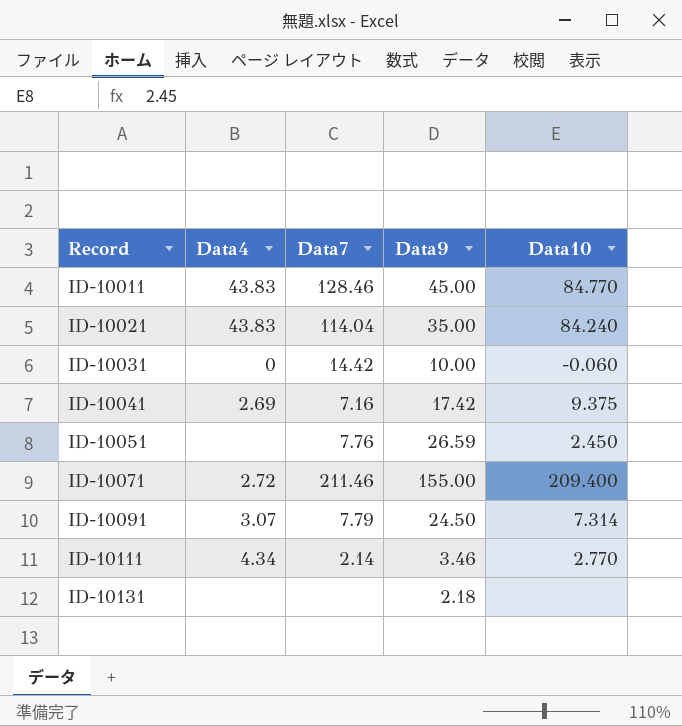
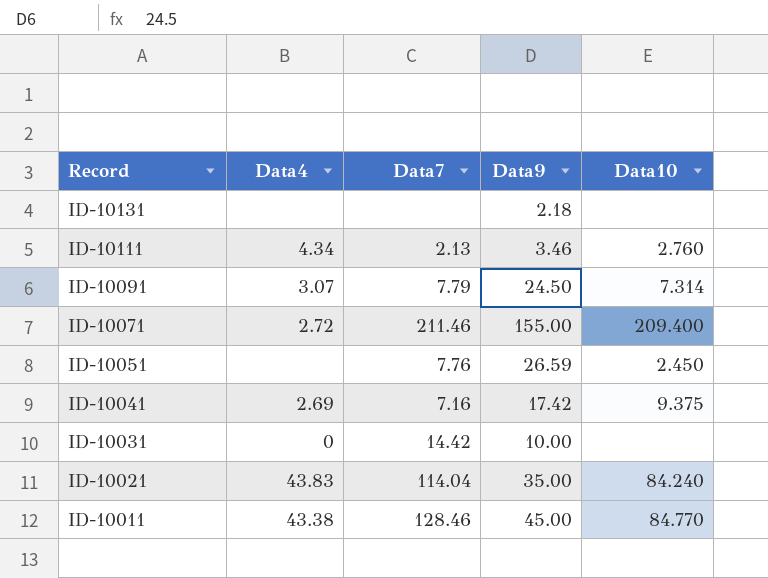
row order: Record ascending -> Record descending
ID-10111 | Data7: 2.14 -> 2.13
ID-10111 | Data10: 2.770 -> 2.760
ID-10031 | Data10: -0.060 -> none
ID-10011 | Data4: 43.83 -> 43.38

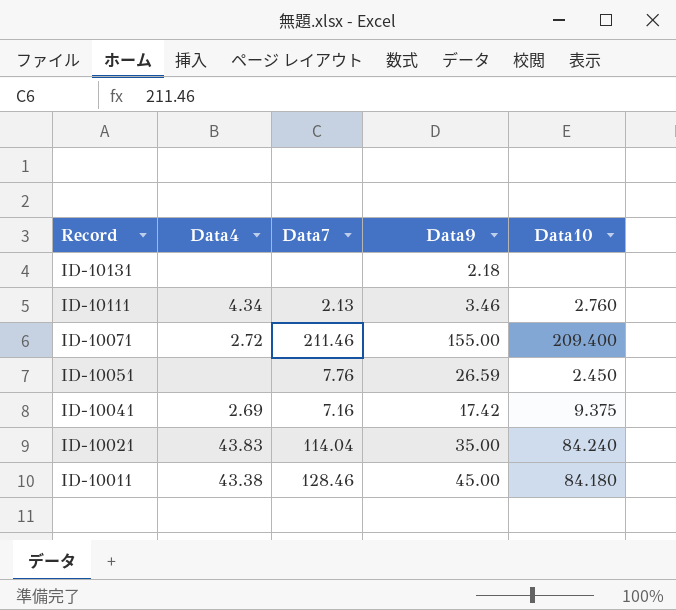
row ID-10091: 3.07 | 7.79 | 24.50 | 7.314 -> none
row ID-10031: 0 | 14.42 | 10.00 | none -> none
ID-10011 | Data10: 84.770 -> 84.180

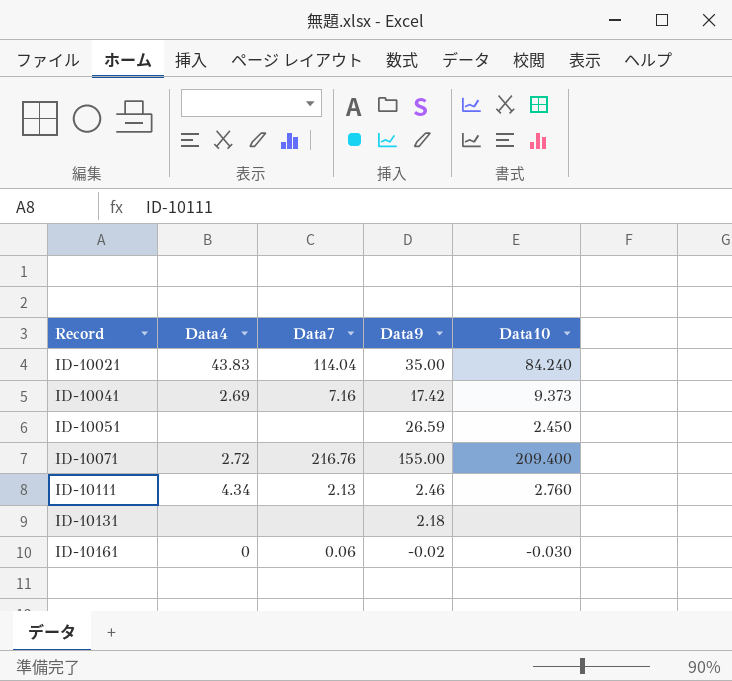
row order: Record descending -> Record ascending
row ID-10011: 43.38 | 128.46 | 45.00 | 84.180 -> none
ID-10041 | Data10: 9.375 -> 9.373
ID-10051 | Data7: 7.76 -> none
ID-10071 | Data7: 211.46 -> 216.76
ID-10111 | Data9: 3.46 -> 2.46
row ID-10161: none -> 0 | 0.06 | -0.02 | -0.030

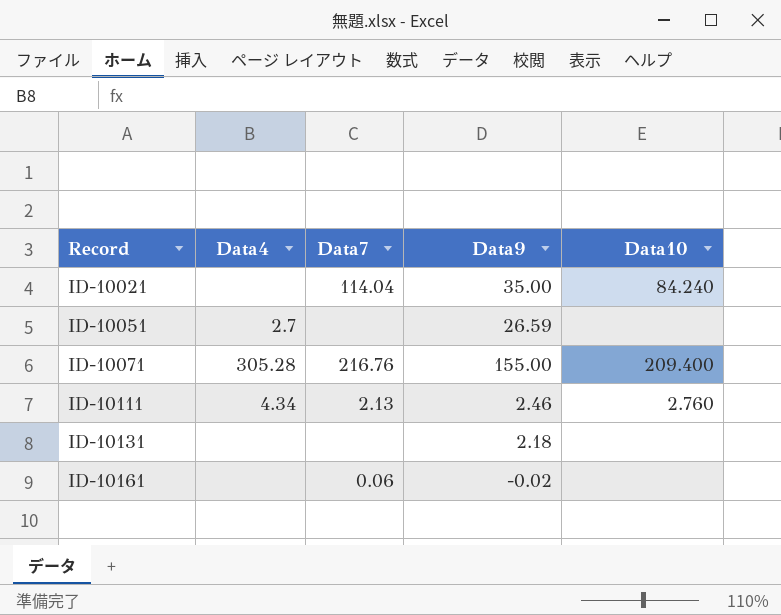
row ID-10041: 2.69 | 7.16 | 17.42 | 9.373 -> none
ID-10021 | Data4: 43.83 -> none
ID-10051 | Data4: none -> 2.7
ID-10051 | Data10: 2.450 -> none
ID-10071 | Data4: 2.72 -> 305.28
ID-10161 | Data4: 0 -> none
ID-10161 | Data10: -0.030 -> none

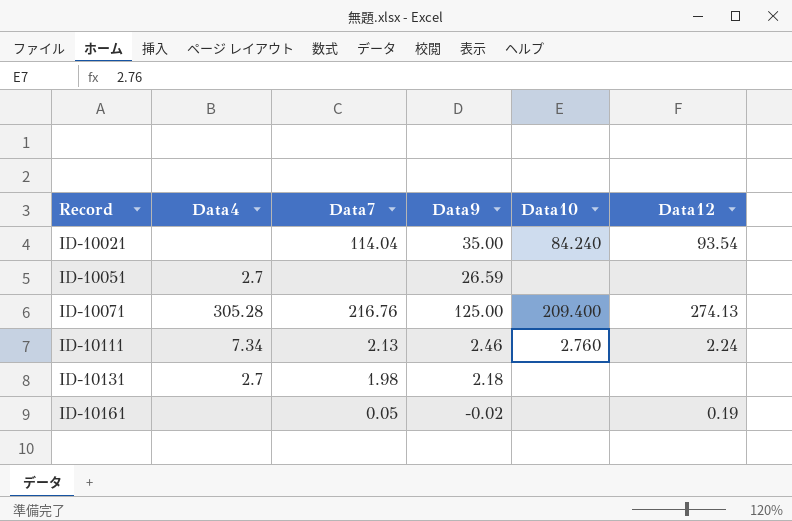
column Data12 | position: none -> 6
ID-10071 | Data9: 155.00 -> 125.00
ID-10111 | Data4: 4.34 -> 7.34
ID-10131 | Data4: none -> 2.7
ID-10131 | Data7: none -> 1.98
ID-10161 | Data7: 0.06 -> 0.05

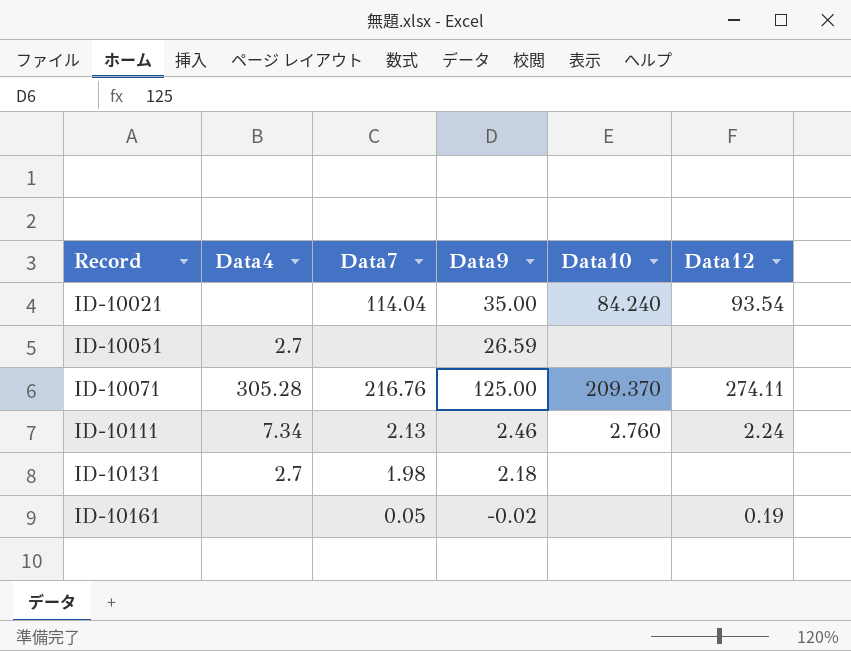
ID-10071 | Data10: 209.400 -> 209.370
ID-10071 | Data12: 274.13 -> 274.11

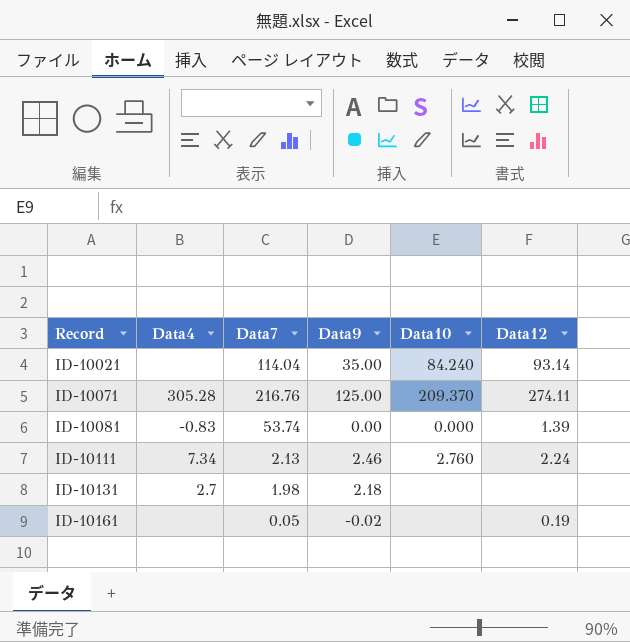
row ID-10051: 2.7 | none | 26.59 | none | none -> none
ID-10021 | Data12: 93.54 -> 93.14
row ID-10081: none -> -0.83 | 53.74 | 0.00 | 0.000 | 1.39

